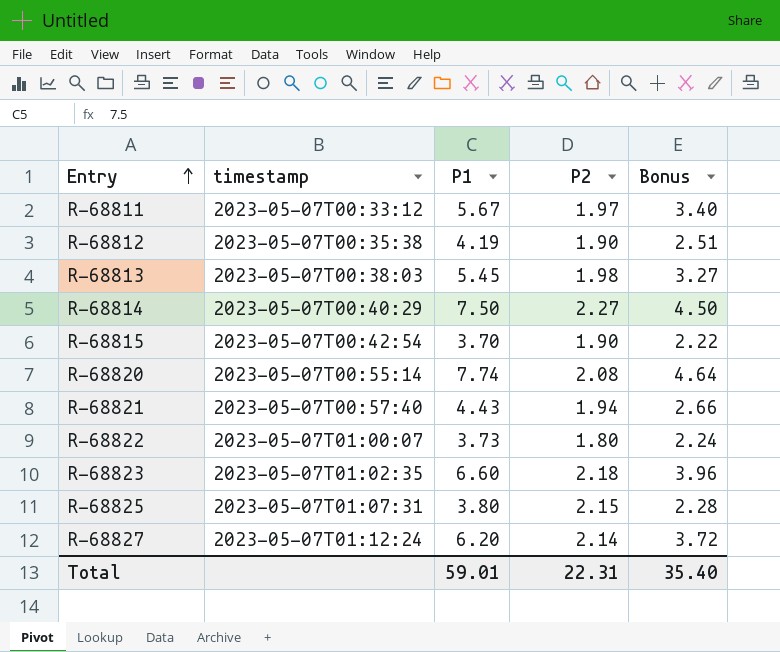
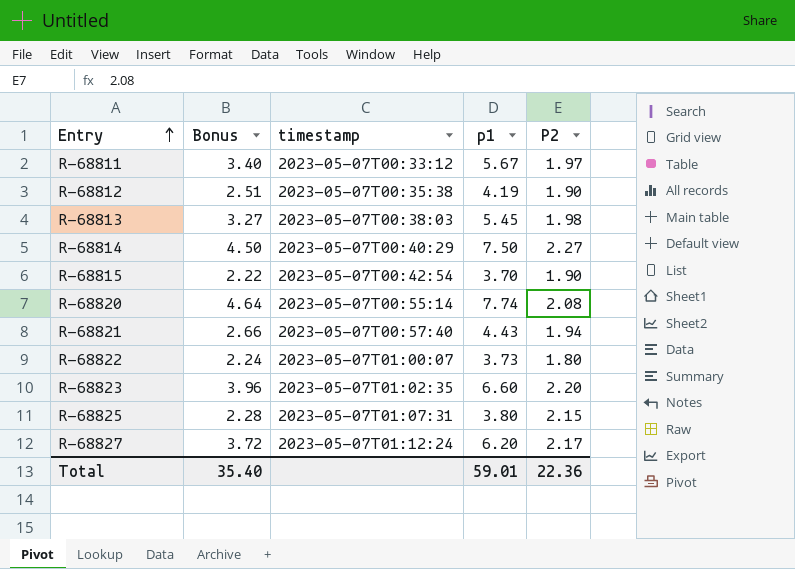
column Bonus | position: 5 -> 2
column name: P1 -> p1
R-68823 | P2: 2.18 -> 2.20
R-68827 | P2: 2.14 -> 2.17
Total | P2: 22.31 -> 22.36

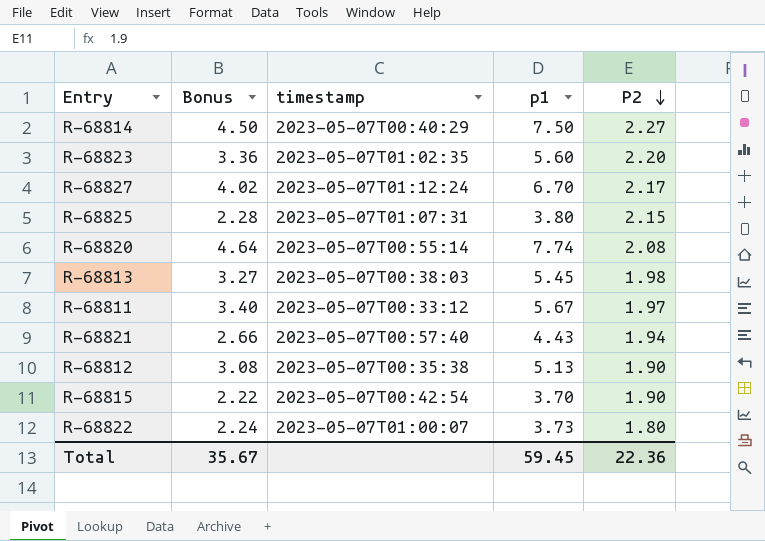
row order: Entry ascending -> P2 descending
R-68823 | Bonus: 3.96 -> 3.36
R-68823 | p1: 6.60 -> 5.60
R-68827 | Bonus: 3.72 -> 4.02
R-68827 | p1: 6.20 -> 6.70
R-68812 | Bonus: 2.51 -> 3.08
R-68812 | p1: 4.19 -> 5.13
Total | Bonus: 35.40 -> 35.67
Total | p1: 59.01 -> 59.45

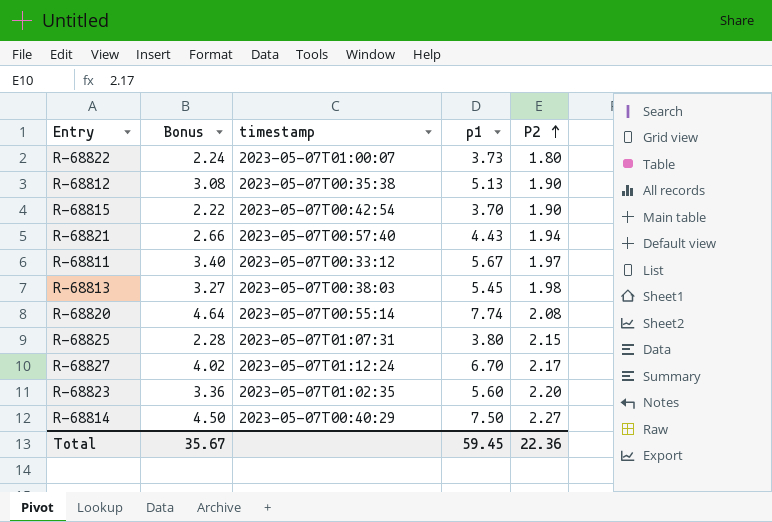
row order: P2 descending -> P2 ascending

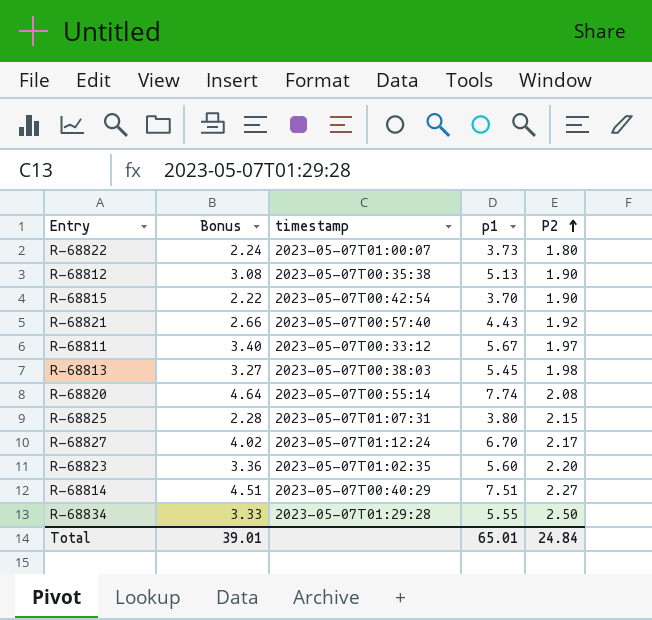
R-68821 | P2: 1.94 -> 1.92
R-68814 | Bonus: 4.50 -> 4.51
R-68814 | p1: 7.50 -> 7.51
row R-68834: none -> 3.33 | 2023-05-07T01:29:28 | 5.55 | 2.50
Total | Bonus: 35.67 -> 39.01
Total | p1: 59.45 -> 65.01
Total | P2: 22.36 -> 24.84

